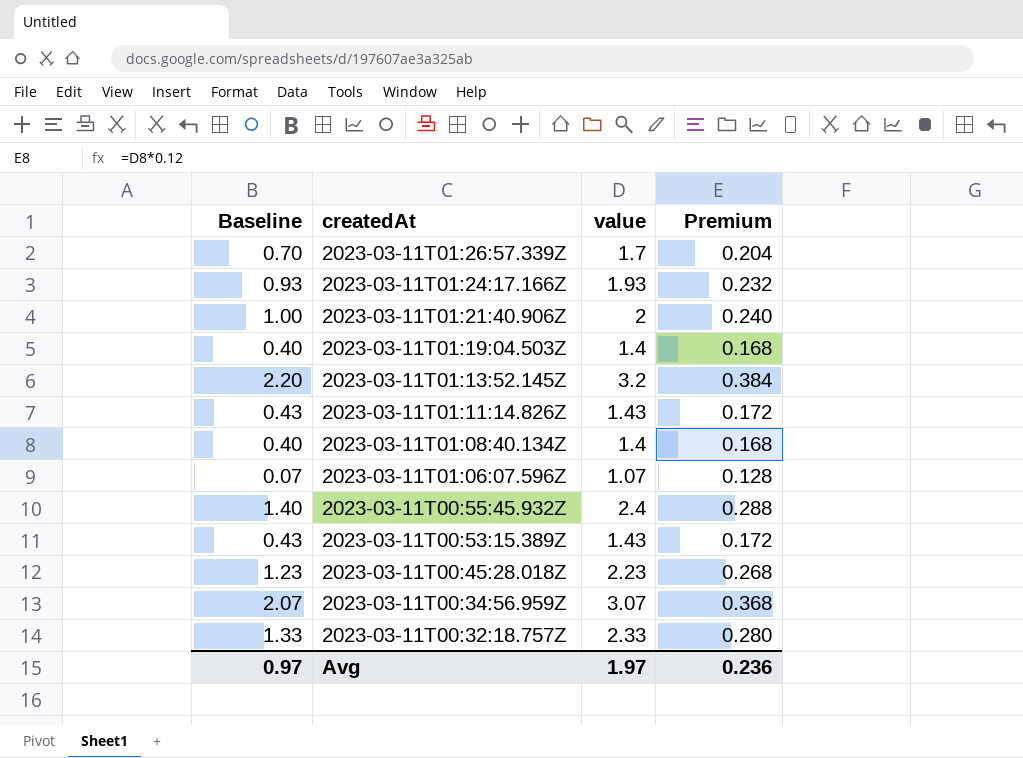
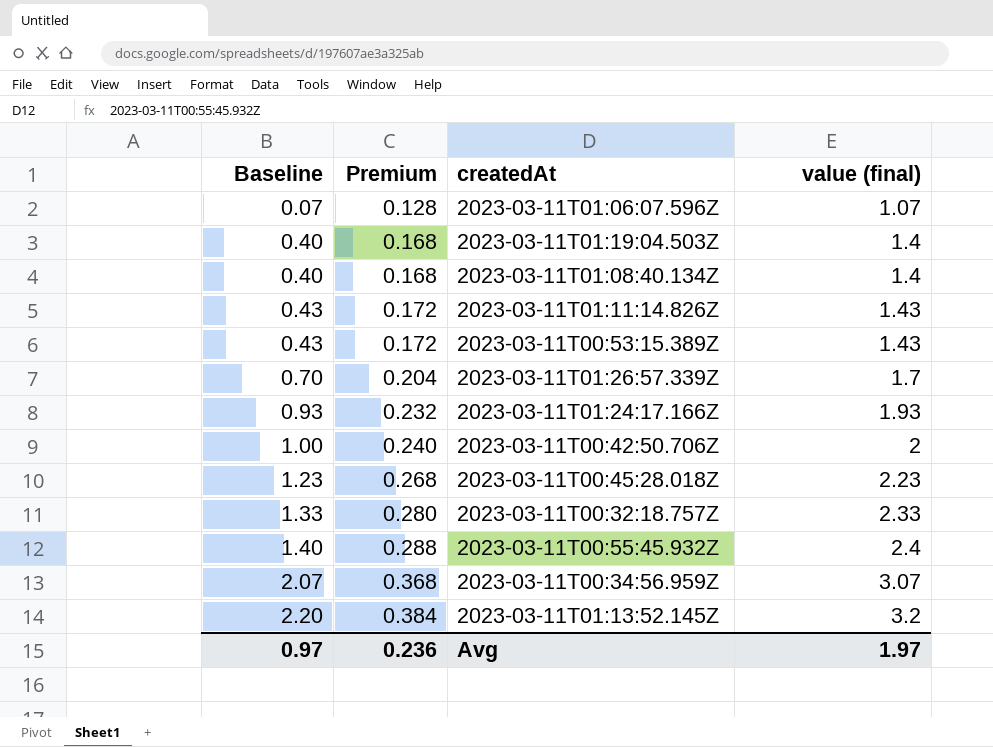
row order: createdAt descending -> Baseline ascending
column Premium | position: 4 -> 2
column name: value -> value (final)
row 2023-03-11T01:21:40.906Z: 1.00 | 2 | 0.240 -> none
row 2023-03-11T00:42:50.706Z: none -> 1.00 | 0.240 | 2

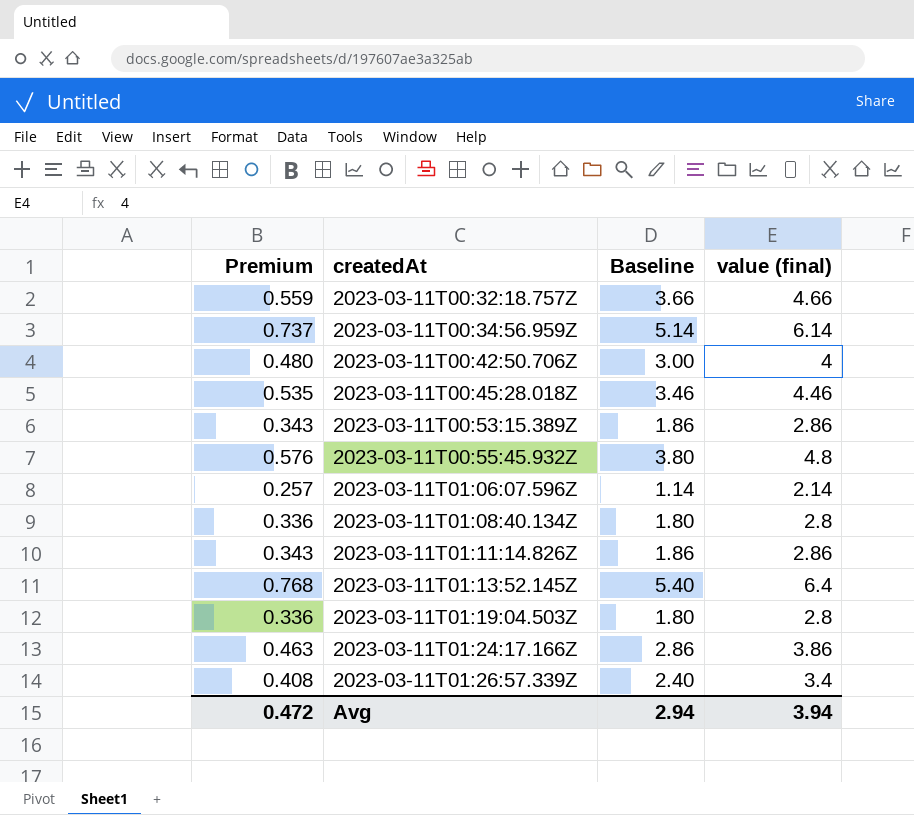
row order: Baseline ascending -> createdAt ascending
column Baseline | position: 1 -> 3
2023-03-11T00:32:18.757Z | Premium: 0.280 -> 0.559
2023-03-11T00:32:18.757Z | Baseline: 1.33 -> 3.66
2023-03-11T00:32:18.757Z | value (final): 2.33 -> 4.66
2023-03-11T00:34:56.959Z | Premium: 0.368 -> 0.737
2023-03-11T00:34:56.959Z | Baseline: 2.07 -> 5.14
2023-03-11T00:34:56.959Z | value (final): 3.07 -> 6.14
2023-03-11T00:42:50.706Z | Premium: 0.240 -> 0.480
2023-03-11T00:42:50.706Z | Baseline: 1.00 -> 3.00
2023-03-11T00:42:50.706Z | value (final): 2 -> 4
2023-03-11T00:45:28.018Z | Premium: 0.268 -> 0.535
2023-03-11T00:45:28.018Z | Baseline: 1.23 -> 3.46
2023-03-11T00:45:28.018Z | value (final): 2.23 -> 4.46
2023-03-11T00:53:15.389Z | Premium: 0.172 -> 0.343
2023-03-11T00:53:15.389Z | Baseline: 0.43 -> 1.86
2023-03-11T00:53:15.389Z | value (final): 1.43 -> 2.86
2023-03-11T00:55:45.932Z | Premium: 0.288 -> 0.576
2023-03-11T00:55:45.932Z | Baseline: 1.40 -> 3.80
2023-03-11T00:55:45.932Z | value (final): 2.4 -> 4.8
2023-03-11T01:06:07.596Z | Premium: 0.128 -> 0.257
2023-03-11T01:06:07.596Z | Baseline: 0.07 -> 1.14
2023-03-11T01:06:07.596Z | value (final): 1.07 -> 2.14
2023-03-11T01:08:40.134Z | Premium: 0.168 -> 0.336
2023-03-11T01:08:40.134Z | Baseline: 0.40 -> 1.80
2023-03-11T01:08:40.134Z | value (final): 1.4 -> 2.8
2023-03-11T01:11:14.826Z | Premium: 0.172 -> 0.343
2023-03-11T01:11:14.826Z | Baseline: 0.43 -> 1.86
2023-03-11T01:11:14.826Z | value (final): 1.43 -> 2.86
2023-03-11T01:13:52.145Z | Premium: 0.384 -> 0.768
2023-03-11T01:13:52.145Z | Baseline: 2.20 -> 5.40
2023-03-11T01:13:52.145Z | value (final): 3.2 -> 6.4
2023-03-11T01:19:04.503Z | Premium: 0.168 -> 0.336
2023-03-11T01:19:04.503Z | Baseline: 0.40 -> 1.80
2023-03-11T01:19:04.503Z | value (final): 1.4 -> 2.8
2023-03-11T01:24:17.166Z | Premium: 0.232 -> 0.463
2023-03-11T01:24:17.166Z | Baseline: 0.93 -> 2.86
2023-03-11T01:24:17.166Z | value (final): 1.93 -> 3.86
2023-03-11T01:26:57.339Z | Premium: 0.204 -> 0.408
2023-03-11T01:26:57.339Z | Baseline: 0.70 -> 2.40
2023-03-11T01:26:57.339Z | value (final): 1.7 -> 3.4
Avg | Premium: 0.236 -> 0.472
Avg | Baseline: 0.97 -> 2.94
Avg | value (final): 1.97 -> 3.94

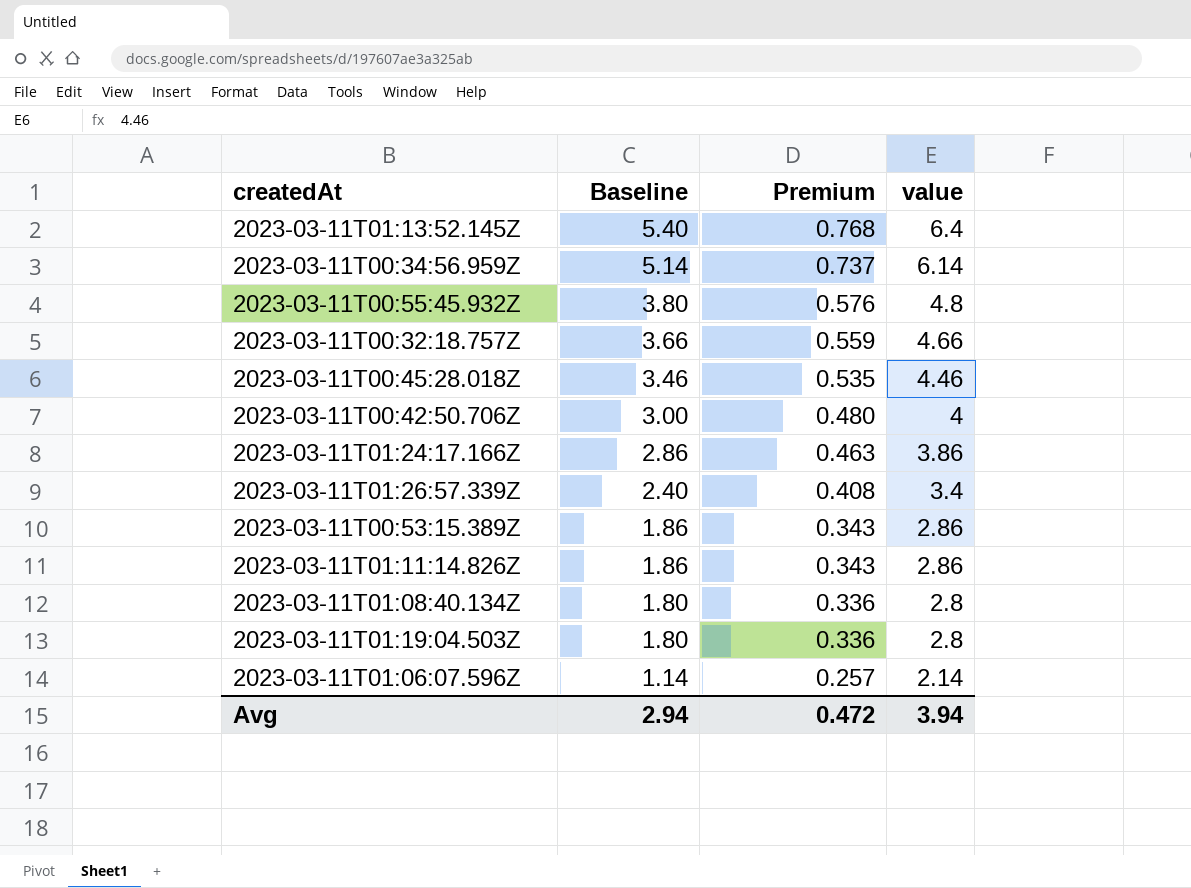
row order: createdAt ascending -> Baseline descending
column Premium | position: 1 -> 3
column name: value (final) -> value

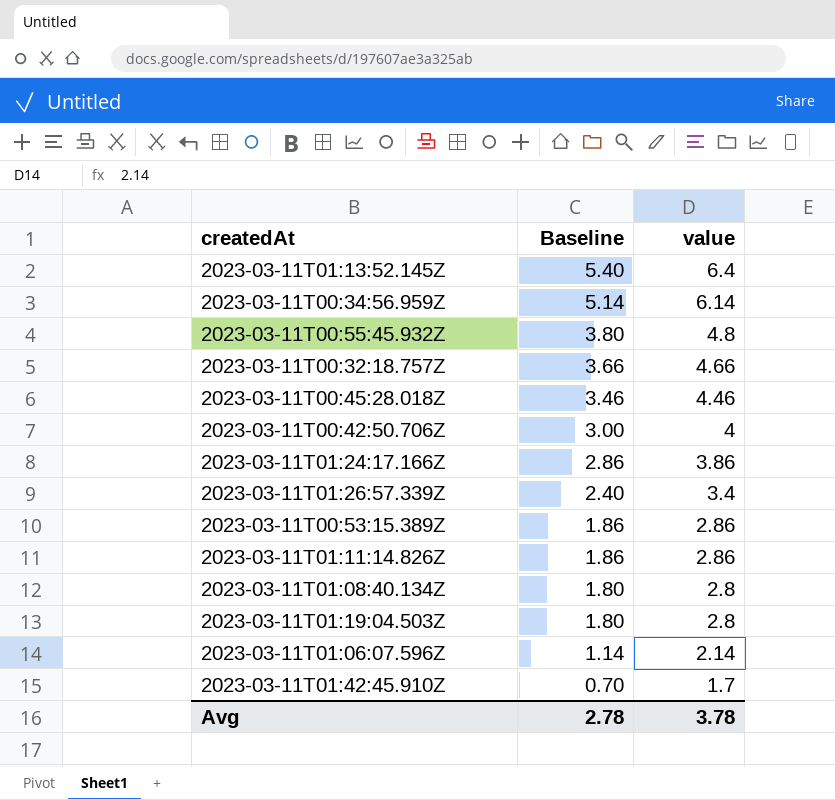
column Premium | formula: [value] * 0.12 -> none
row 2023-03-11T01:42:45.910Z: none -> 0.70 | 1.7
Avg | Baseline: 2.94 -> 2.78
Avg | value: 3.94 -> 3.78

